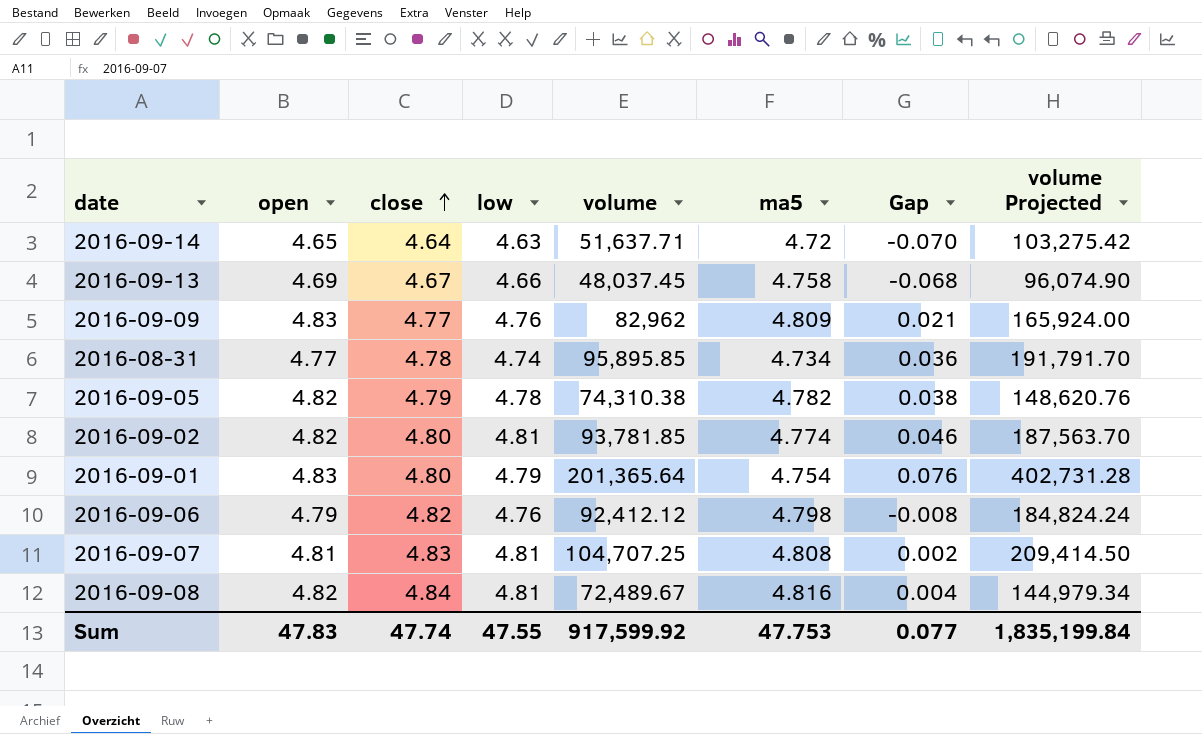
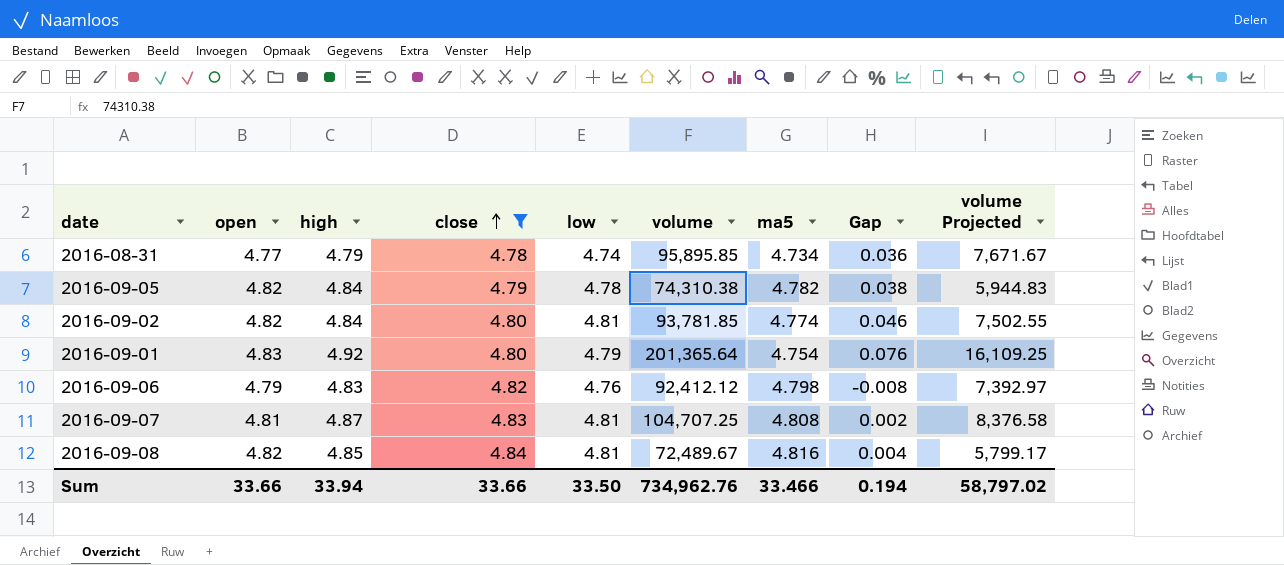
filter: none -> close >= 4.78
column high | position: none -> 3
column volume Projected | formula: [volume] * 2 -> [volume] * 0.08
Sum | open: 47.83 -> 33.66
Sum | close: 47.74 -> 33.66
Sum | low: 47.55 -> 33.50
Sum | volume: 917,599.92 -> 734,962.76
Sum | ma5: 47.753 -> 33.466
Sum | Gap: 0.077 -> 0.194
Sum | volume Projected: 1,835,199.84 -> 58,797.02

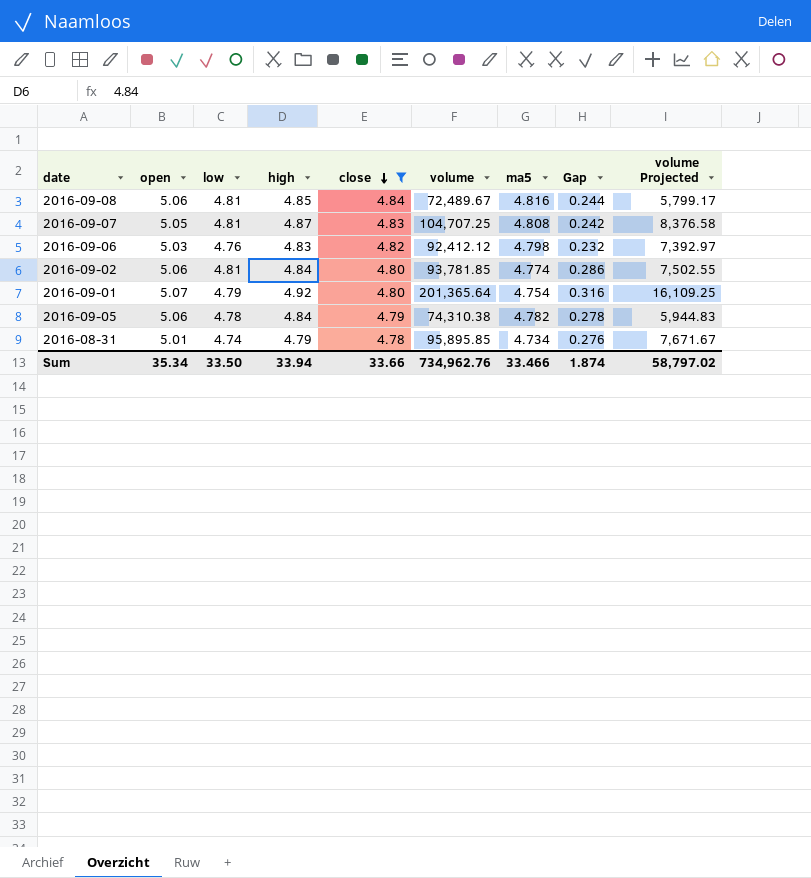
row order: close ascending -> close descending
column low | position: 5 -> 3
2016-09-08 | open: 4.82 -> 5.06
2016-09-08 | Gap: 0.004 -> 0.244
2016-09-07 | open: 4.81 -> 5.05
2016-09-07 | Gap: 0.002 -> 0.242
2016-09-06 | open: 4.79 -> 5.03
2016-09-06 | Gap: -0.008 -> 0.232
2016-09-02 | open: 4.82 -> 5.06
2016-09-02 | Gap: 0.046 -> 0.286
2016-09-01 | open: 4.83 -> 5.07
2016-09-01 | Gap: 0.076 -> 0.316
2016-09-05 | open: 4.82 -> 5.06
2016-09-05 | Gap: 0.038 -> 0.278
2016-08-31 | open: 4.77 -> 5.01
2016-08-31 | Gap: 0.036 -> 0.276
Sum | open: 33.66 -> 35.34
Sum | Gap: 0.194 -> 1.874

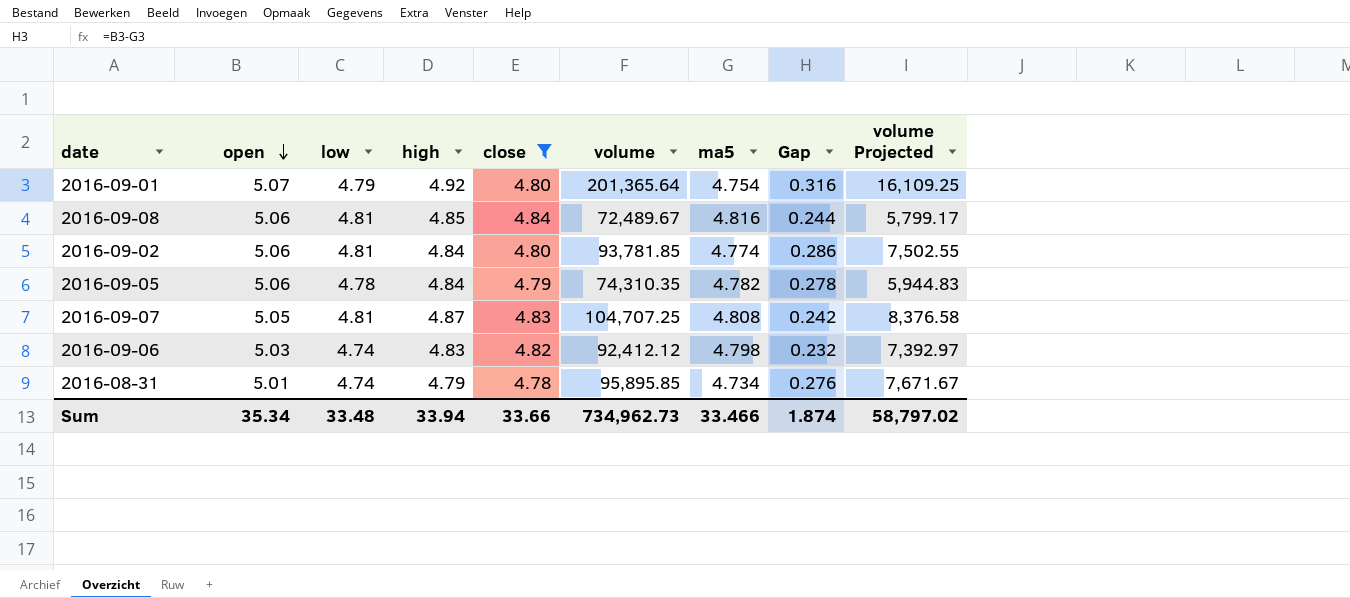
row order: close descending -> open descending
2016-09-05 | volume: 74,310.38 -> 74,310.35
2016-09-06 | low: 4.76 -> 4.74
Sum | low: 33.50 -> 33.48
Sum | volume: 734,962.76 -> 734,962.73

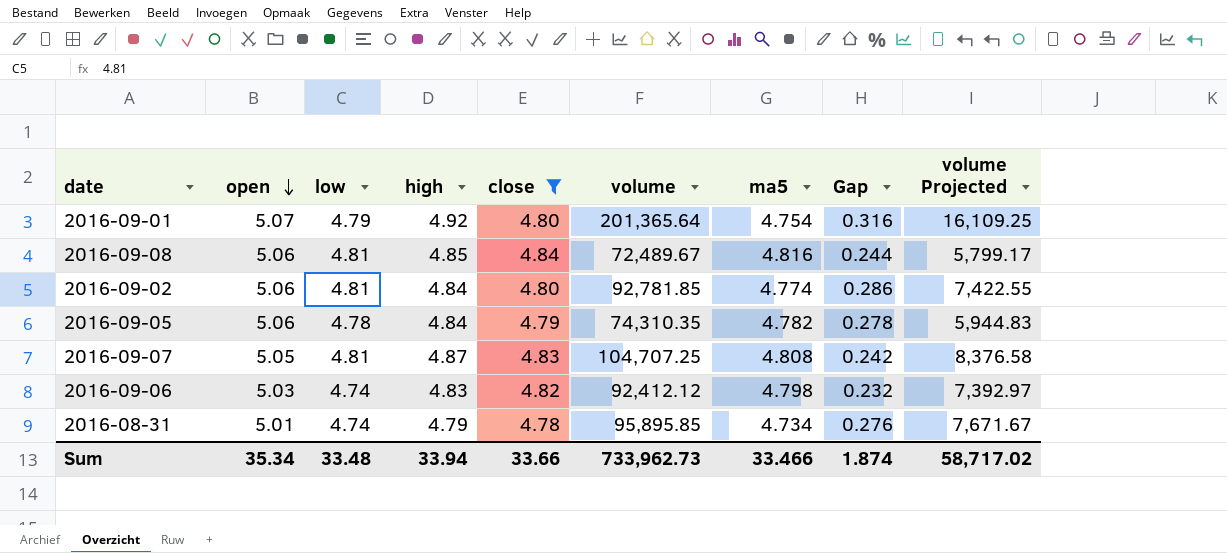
2016-09-02 | volume: 93,781.85 -> 92,781.85
2016-09-02 | volume Projected: 7,502.55 -> 7,422.55
Sum | volume: 734,962.73 -> 733,962.73
Sum | volume Projected: 58,797.02 -> 58,717.02

